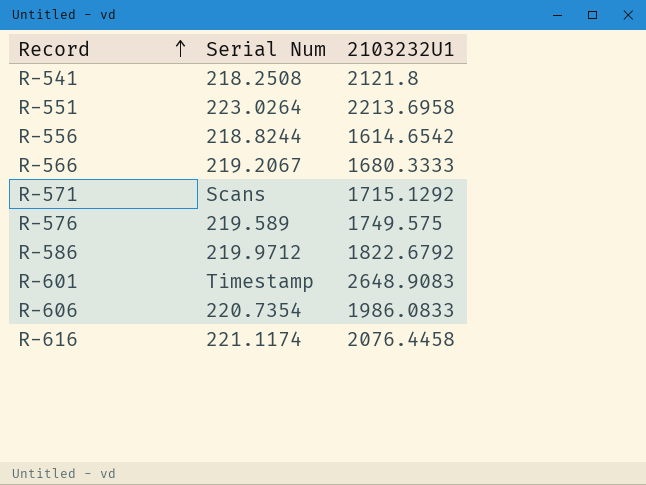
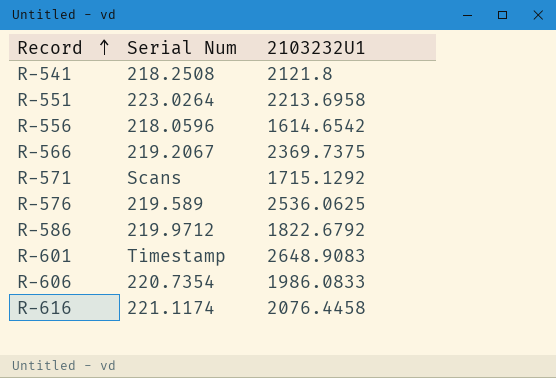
R-556 | Serial Num: 218.8244 -> 218.0596
R-566 | 2103232U1: 1680.3333 -> 2369.7375
R-576 | 2103232U1: 1749.575 -> 2536.0625

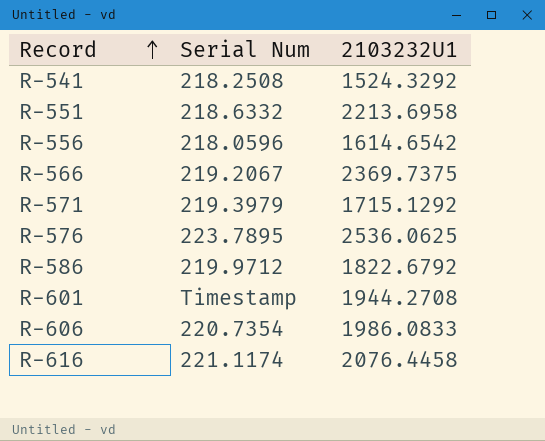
R-541 | 2103232U1: 2121.8 -> 1524.3292
R-551 | Serial Num: 223.0264 -> 218.6332
R-571 | Serial Num: Scans -> 219.3979
R-576 | Serial Num: 219.589 -> 223.7895
R-601 | 2103232U1: 2648.9083 -> 1944.2708

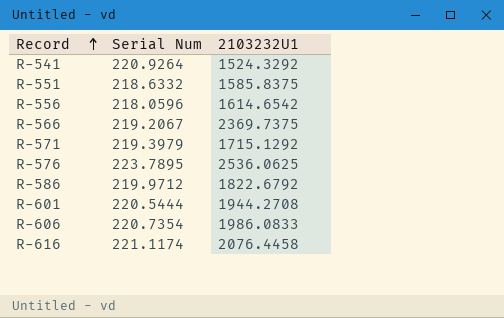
R-541 | Serial Num: 218.2508 -> 220.9264
R-551 | 2103232U1: 2213.6958 -> 1585.8375
R-601 | Serial Num: Timestamp -> 220.5444

